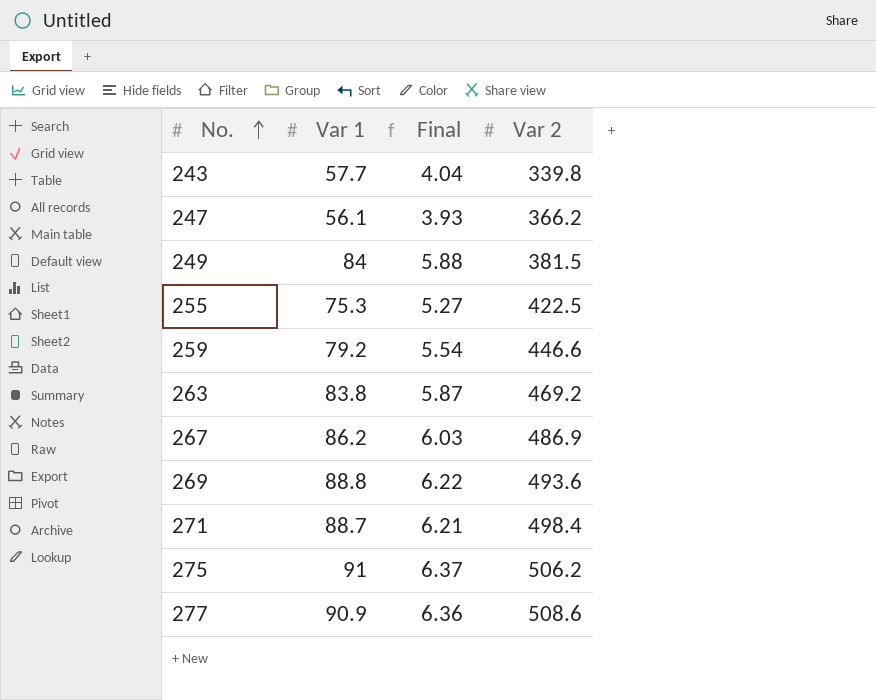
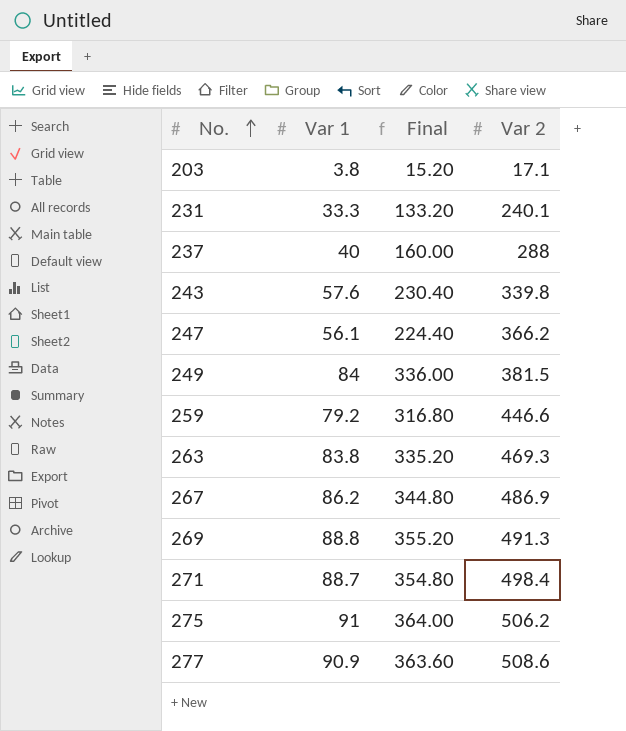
column Final | formula: [Var 1] * 0.07 -> [Var 1] * 4
row 255: 75.3 | 5.27 | 422.5 -> none
row 203: none -> 3.8 | 15.20 | 17.1
row 231: none -> 33.3 | 133.20 | 240.1
row 237: none -> 40 | 160.00 | 288
243 | Var 1: 57.7 -> 57.6
263 | Var 2: 469.2 -> 469.3
269 | Var 2: 493.6 -> 491.3

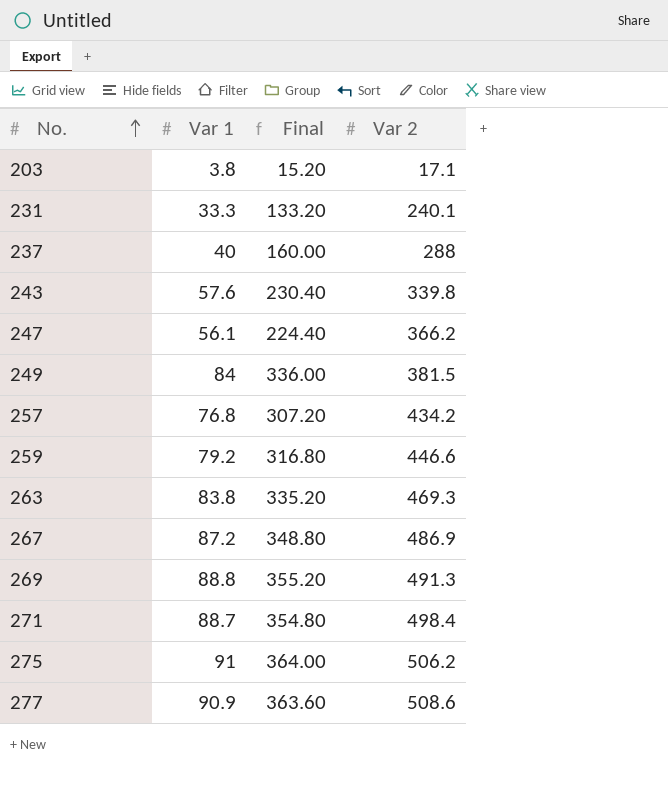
row 257: none -> 76.8 | 307.20 | 434.2
267 | Var 1: 86.2 -> 87.2
267 | Final: 344.80 -> 348.80

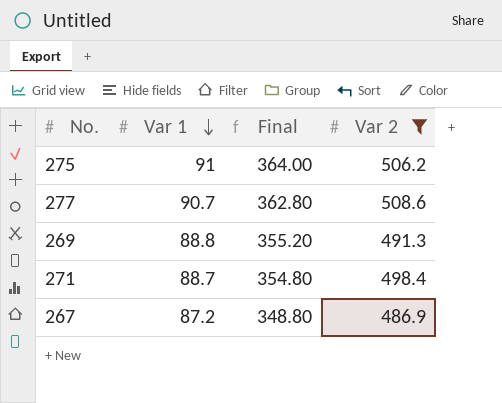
filter: none -> Var 2 >= 486.9
row order: No. ascending -> Var 1 descending
277 | Var 1: 90.9 -> 90.7
277 | Final: 363.60 -> 362.80

